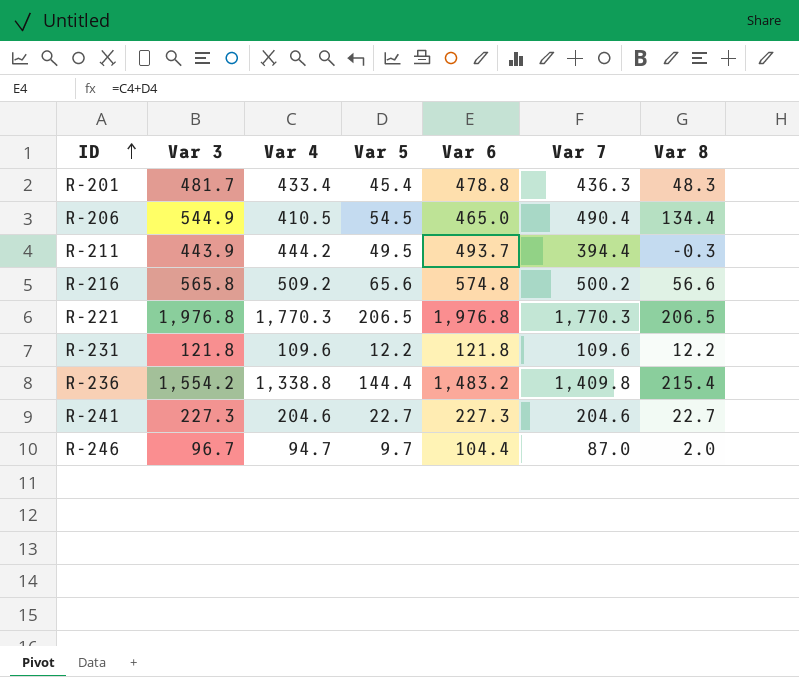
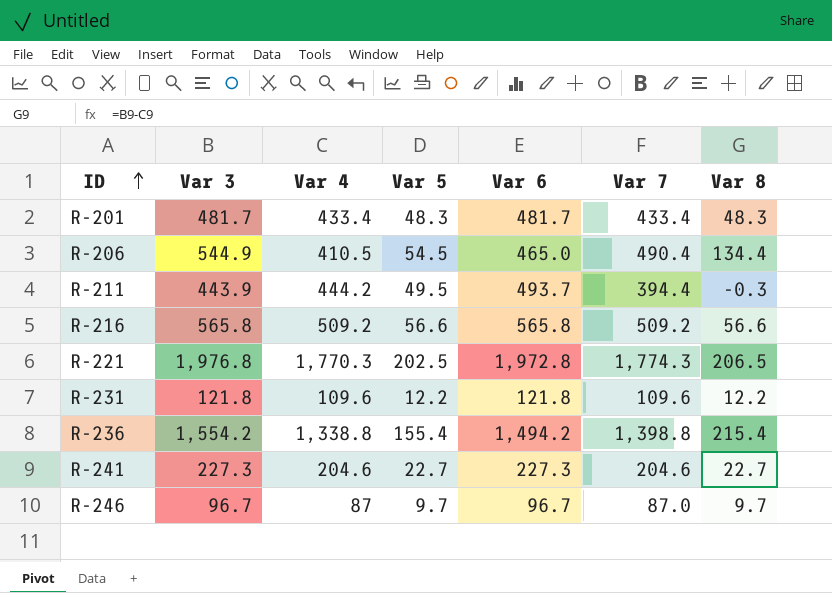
R-201 | Var 5: 45.4 -> 48.3
R-201 | Var 6: 478.8 -> 481.7
R-201 | Var 7: 436.3 -> 433.4
R-216 | Var 5: 65.6 -> 56.6
R-216 | Var 6: 574.8 -> 565.8
R-216 | Var 7: 500.2 -> 509.2
R-221 | Var 5: 206.5 -> 202.5
R-221 | Var 6: 1,976.8 -> 1,972.8
R-221 | Var 7: 1,770.3 -> 1,774.3
R-236 | Var 5: 144.4 -> 155.4
R-236 | Var 6: 1,483.2 -> 1,494.2
R-236 | Var 7: 1,409.8 -> 1,398.8
R-246 | Var 4: 94.7 -> 87
R-246 | Var 6: 104.4 -> 96.7
R-246 | Var 8: 2.0 -> 9.7

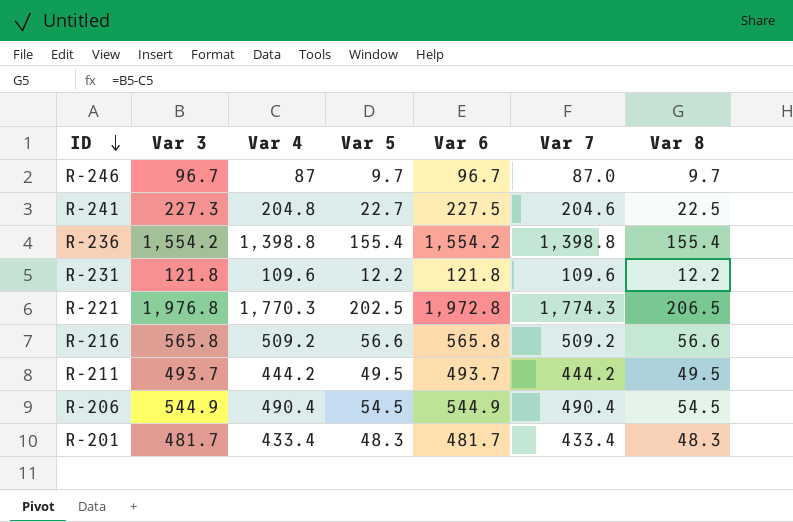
row order: ID ascending -> ID descending
R-241 | Var 4: 204.6 -> 204.8
R-241 | Var 6: 227.3 -> 227.5
R-241 | Var 8: 22.7 -> 22.5
R-236 | Var 4: 1,338.8 -> 1,398.8
R-236 | Var 6: 1,494.2 -> 1,554.2
R-236 | Var 8: 215.4 -> 155.4
R-211 | Var 3: 443.9 -> 493.7
R-211 | Var 7: 394.4 -> 444.2
R-211 | Var 8: -0.3 -> 49.5
R-206 | Var 4: 410.5 -> 490.4
R-206 | Var 6: 465.0 -> 544.9
R-206 | Var 8: 134.4 -> 54.5

